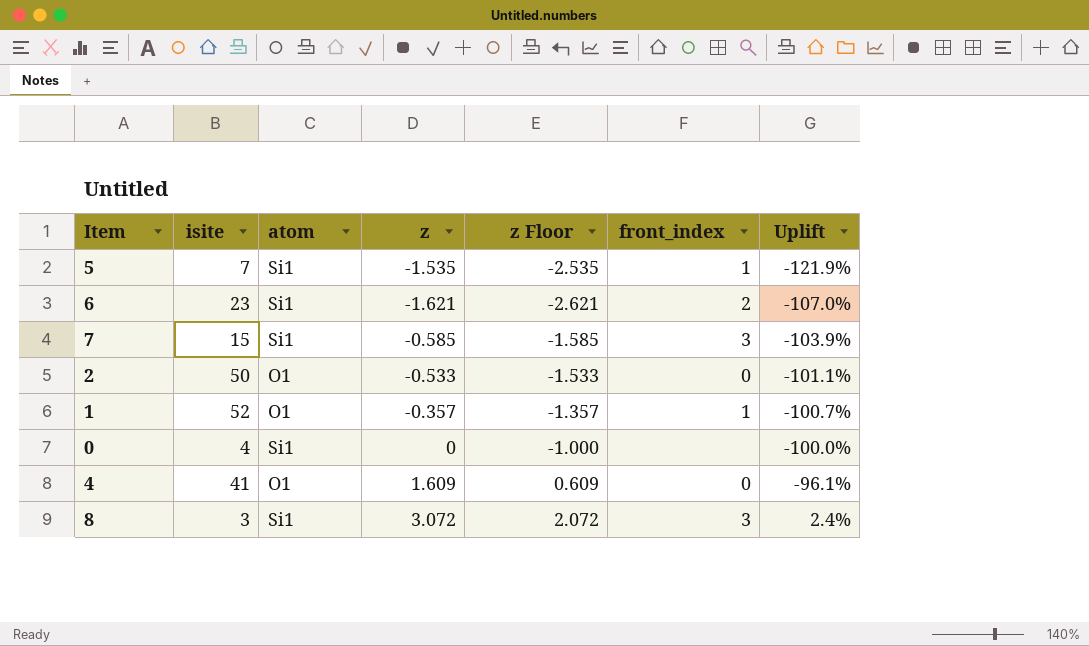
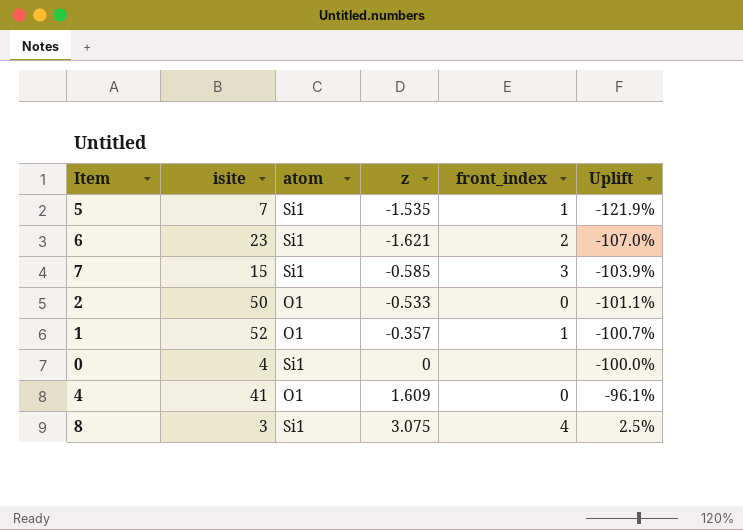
column z Floor | formula: [z] - 1 -> none
8 | z: 3.072 -> 3.075
8 | front_index: 3 -> 4
8 | Uplift: 2.4% -> 2.5%

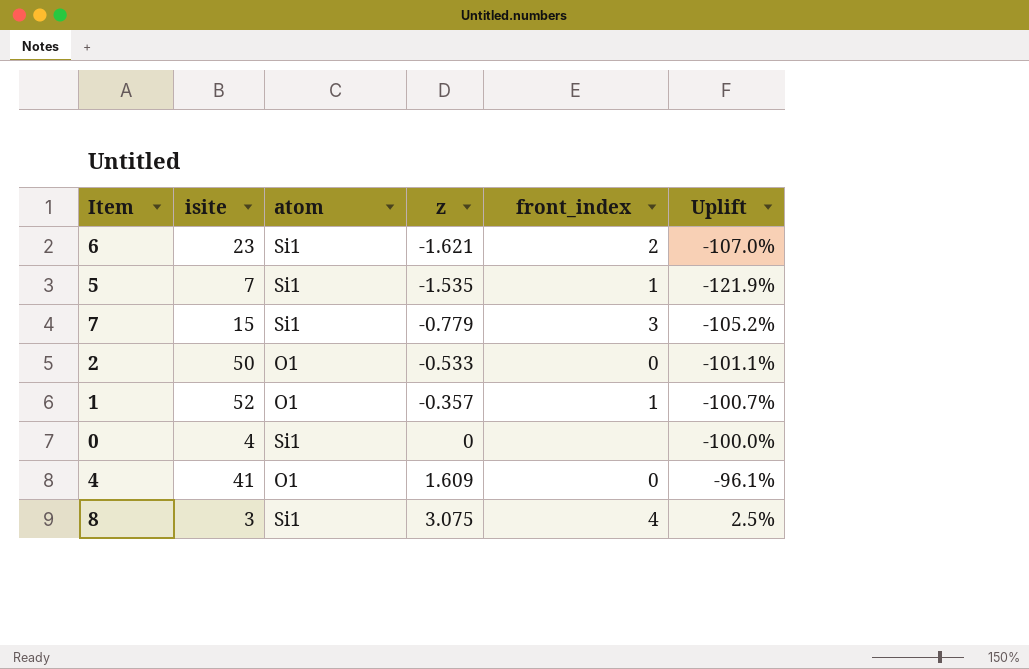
row order: Uplift ascending -> z ascending
7 | z: -0.585 -> -0.779
7 | Uplift: -103.9% -> -105.2%

